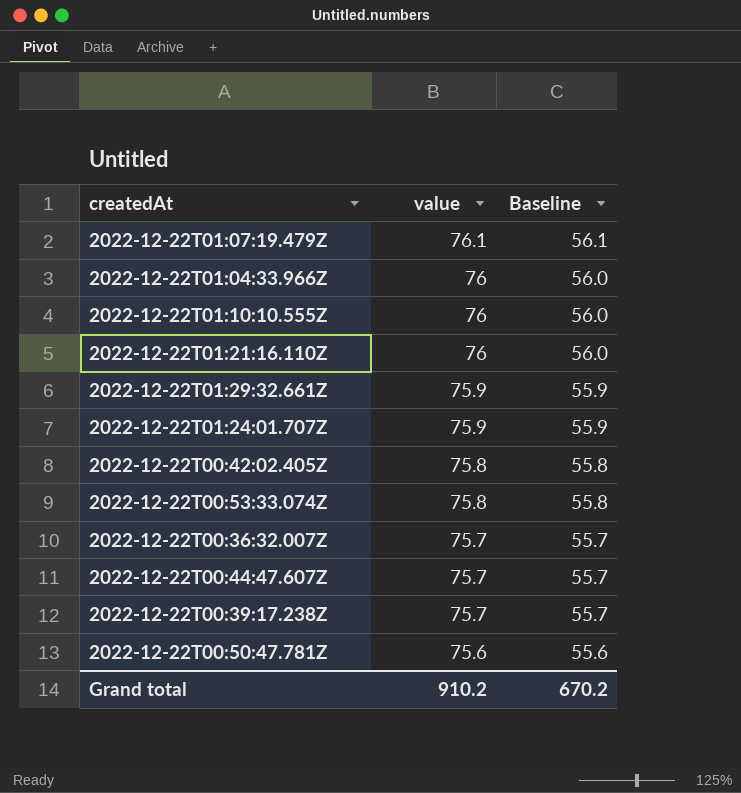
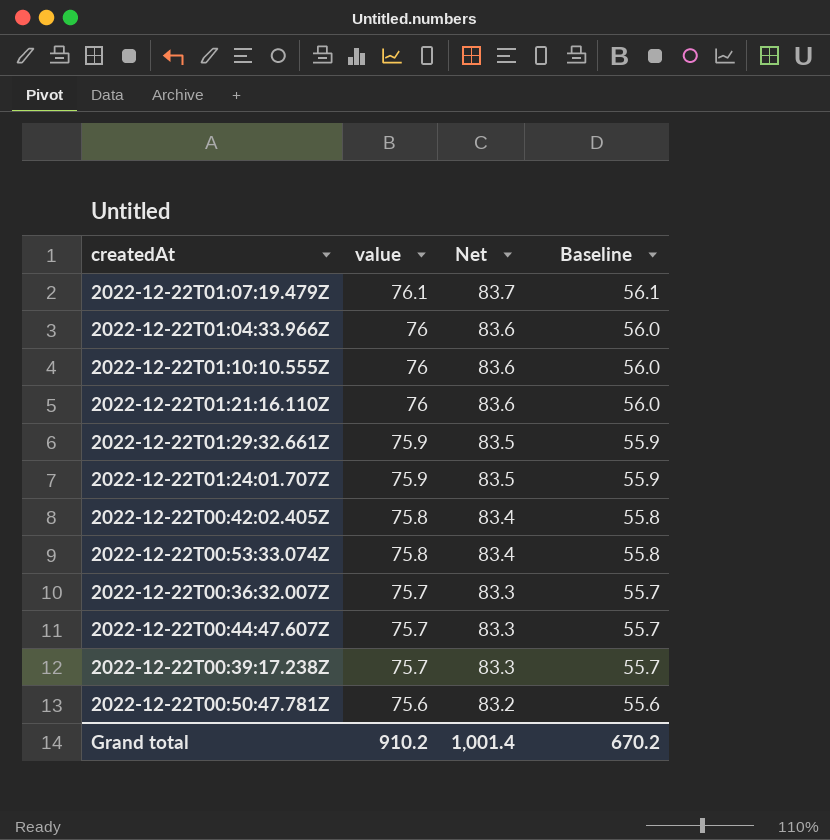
column Net | formula: none -> [value] * 1.1

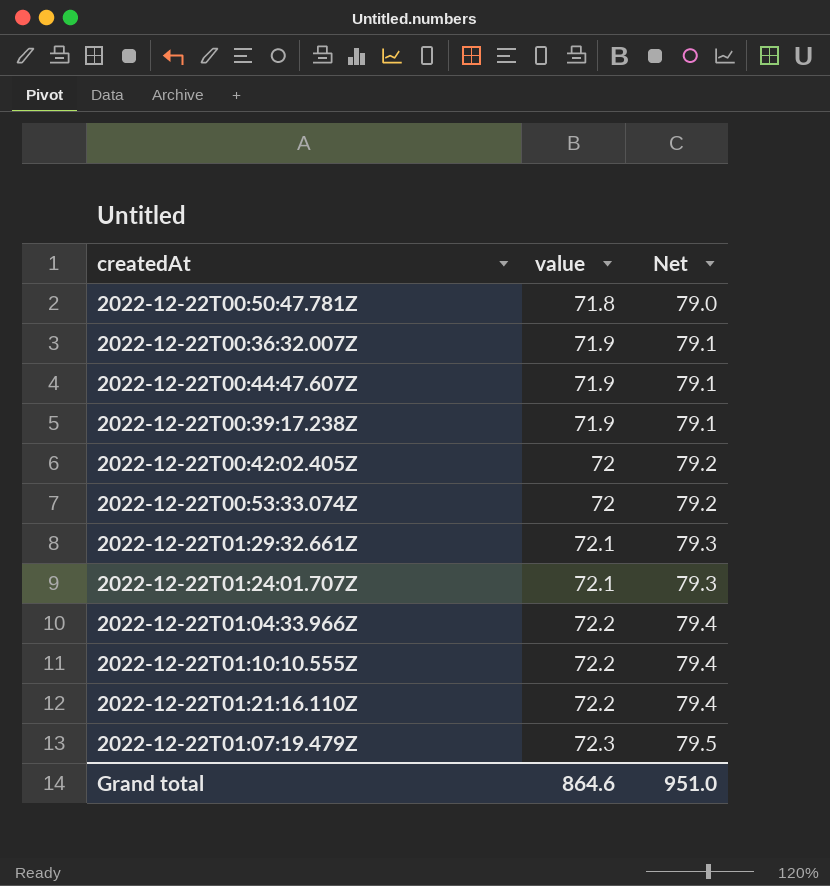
row order: value descending -> value ascending
column Baseline | formula: [value] - 20 -> none
2022-12-22T00:50:47.781Z | value: 75.6 -> 71.8
2022-12-22T00:50:47.781Z | Net: 83.2 -> 79.0
2022-12-22T00:36:32.007Z | value: 75.7 -> 71.9
2022-12-22T00:36:32.007Z | Net: 83.3 -> 79.1
2022-12-22T00:44:47.607Z | value: 75.7 -> 71.9
2022-12-22T00:44:47.607Z | Net: 83.3 -> 79.1
2022-12-22T00:39:17.238Z | value: 75.7 -> 71.9
2022-12-22T00:39:17.238Z | Net: 83.3 -> 79.1
2022-12-22T00:42:02.405Z | value: 75.8 -> 72
2022-12-22T00:42:02.405Z | Net: 83.4 -> 79.2
2022-12-22T00:53:33.074Z | value: 75.8 -> 72
2022-12-22T00:53:33.074Z | Net: 83.4 -> 79.2
2022-12-22T01:29:32.661Z | value: 75.9 -> 72.1
2022-12-22T01:29:32.661Z | Net: 83.5 -> 79.3
2022-12-22T01:24:01.707Z | value: 75.9 -> 72.1
2022-12-22T01:24:01.707Z | Net: 83.5 -> 79.3
2022-12-22T01:04:33.966Z | value: 76 -> 72.2
2022-12-22T01:04:33.966Z | Net: 83.6 -> 79.4
2022-12-22T01:10:10.555Z | value: 76 -> 72.2
2022-12-22T01:10:10.555Z | Net: 83.6 -> 79.4
2022-12-22T01:21:16.110Z | value: 76 -> 72.2
2022-12-22T01:21:16.110Z | Net: 83.6 -> 79.4
2022-12-22T01:07:19.479Z | value: 76.1 -> 72.3
2022-12-22T01:07:19.479Z | Net: 83.7 -> 79.5
Grand total | value: 910.2 -> 864.6
Grand total | Net: 1,001.4 -> 951.0

